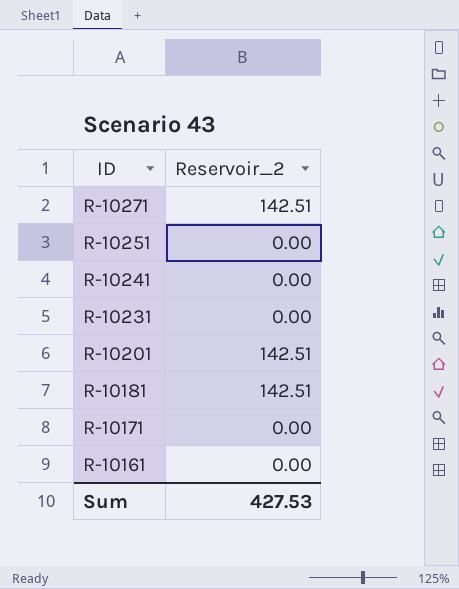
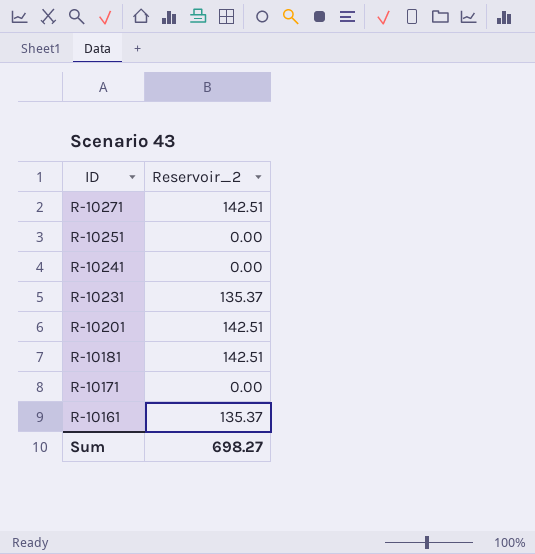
R-10231 | Reservoir_2: 0.00 -> 135.37
R-10161 | Reservoir_2: 0.00 -> 135.37
Sum | Reservoir_2: 427.53 -> 698.27

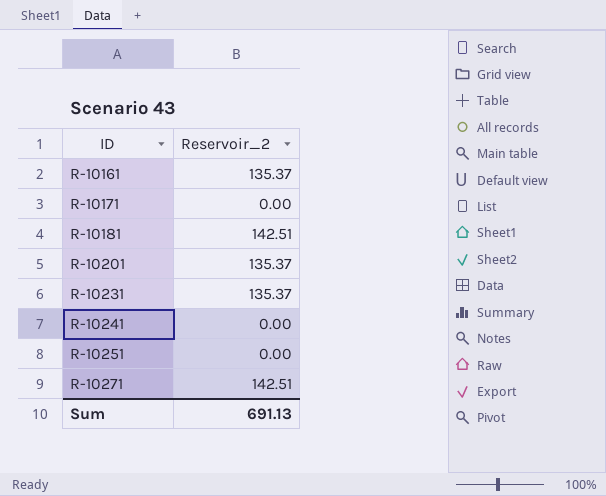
row order: ID descending -> ID ascending
R-10201 | Reservoir_2: 142.51 -> 135.37
Sum | Reservoir_2: 698.27 -> 691.13

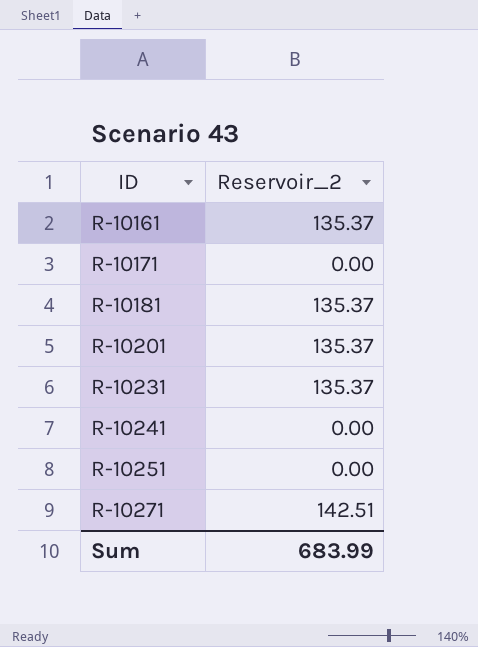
R-10181 | Reservoir_2: 142.51 -> 135.37
Sum | Reservoir_2: 691.13 -> 683.99

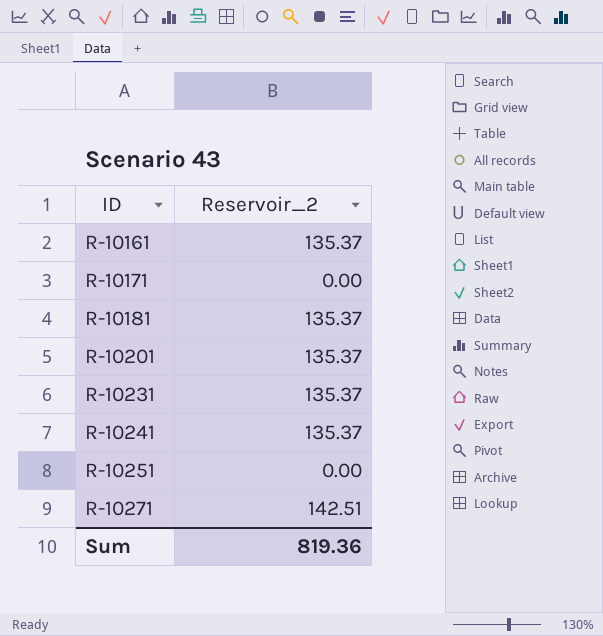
R-10241 | Reservoir_2: 0.00 -> 135.37
Sum | Reservoir_2: 683.99 -> 819.36

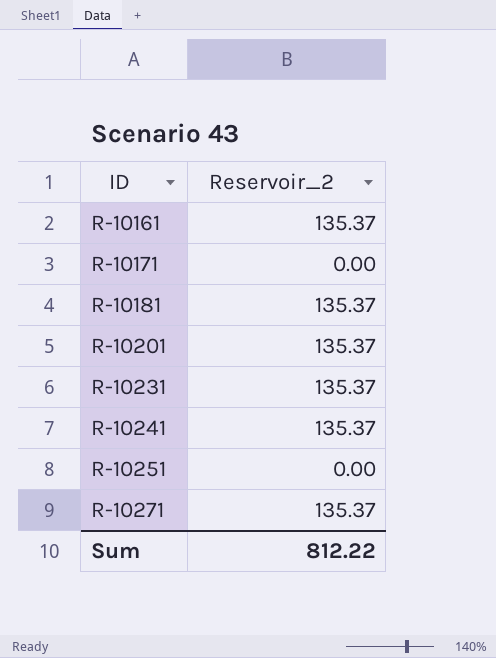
R-10271 | Reservoir_2: 142.51 -> 135.37
Sum | Reservoir_2: 819.36 -> 812.22

